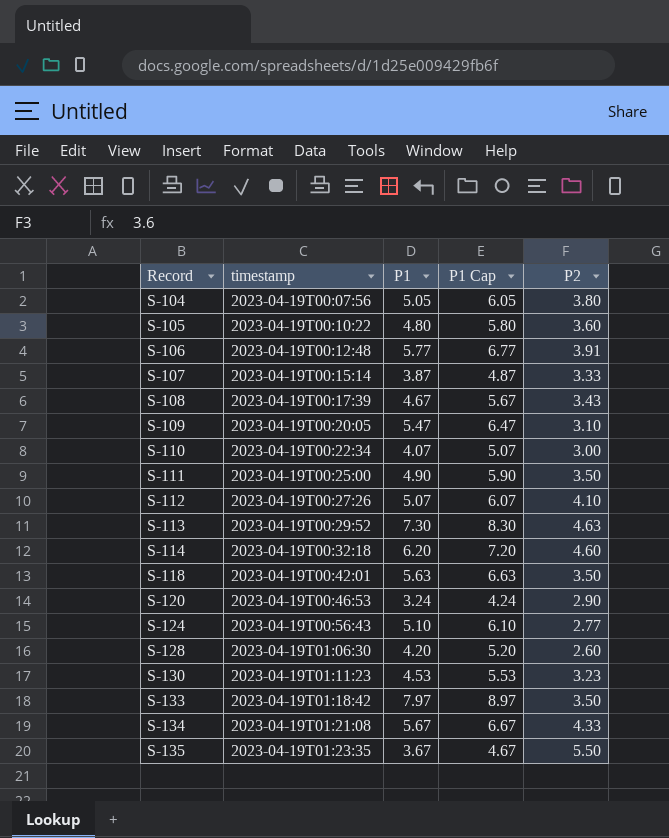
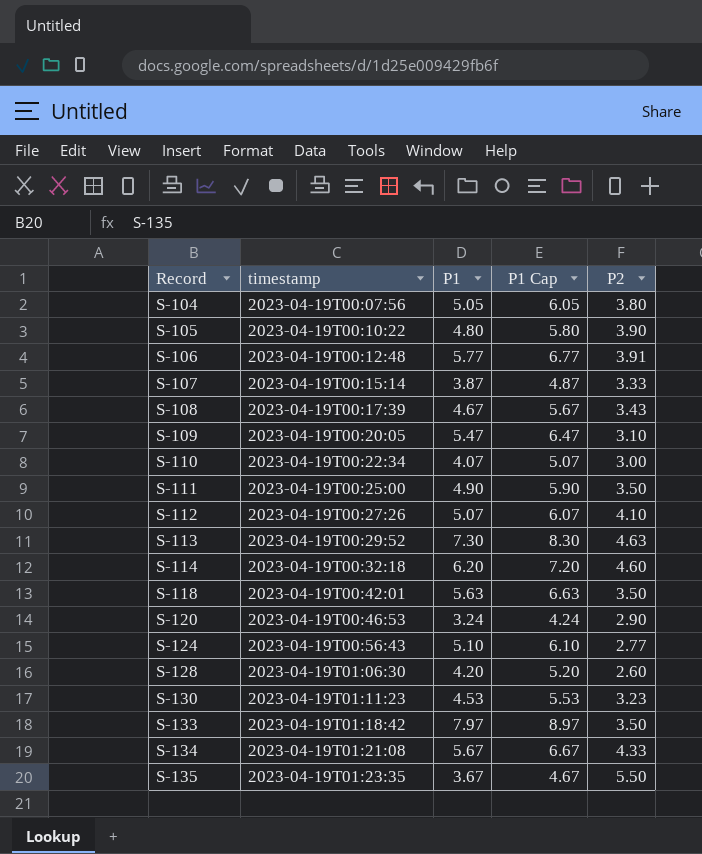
S-105 | P2: 3.60 -> 3.90

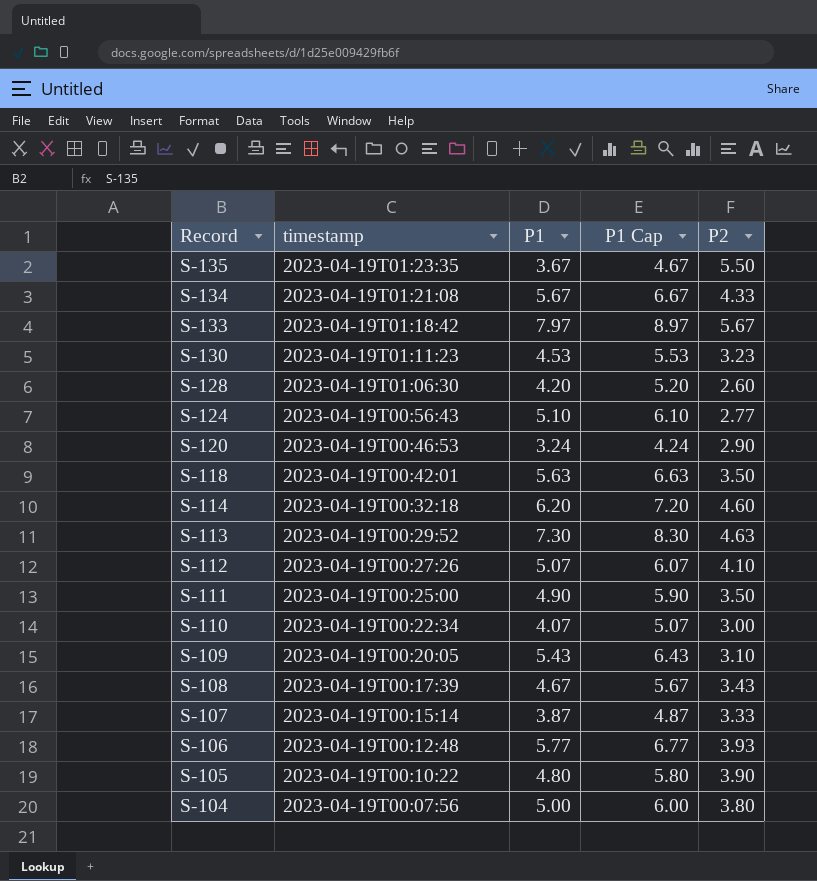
row order: Record ascending -> Record descending
S-133 | P2: 3.50 -> 5.67
S-109 | P1: 5.47 -> 5.43
S-109 | P1 Cap: 6.47 -> 6.43
S-106 | P2: 3.91 -> 3.93
S-104 | P1: 5.05 -> 5.00
S-104 | P1 Cap: 6.05 -> 6.00

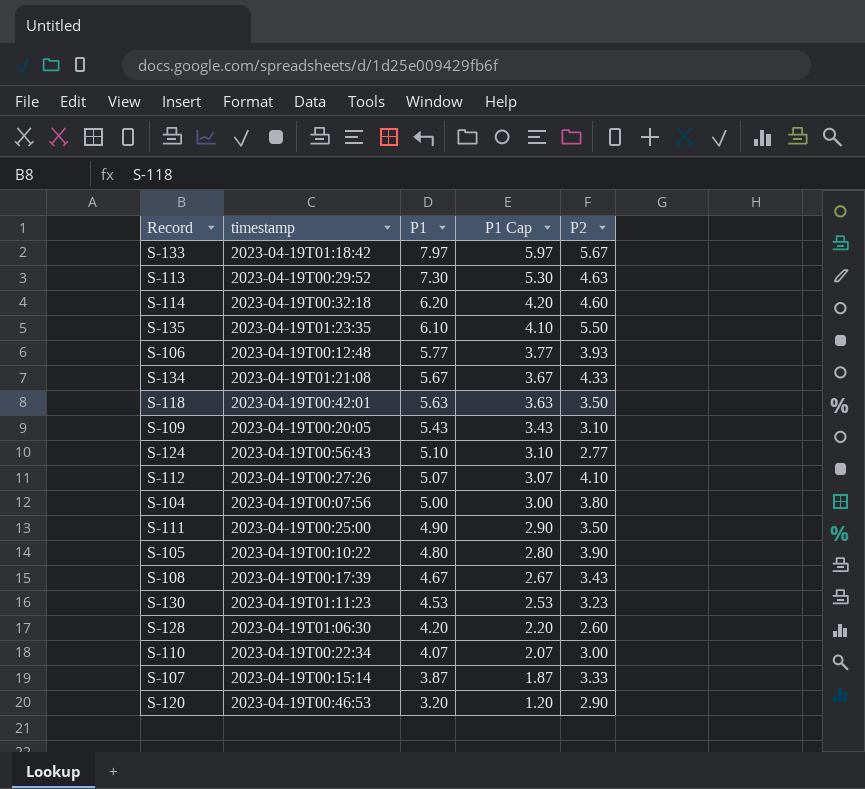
row order: Record descending -> P1 descending
column P1 Cap | formula: [P1] + 1 -> [P1] - 2
S-135 | P1: 3.67 -> 6.10
S-120 | P1: 3.24 -> 3.20

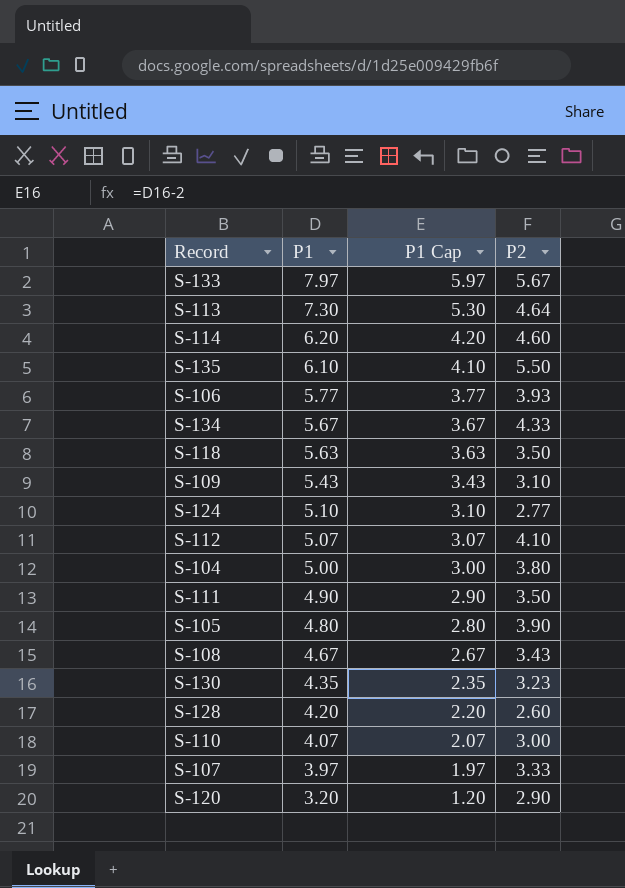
column timestamp | position: 2 -> none
S-113 | P2: 4.63 -> 4.64
S-130 | P1: 4.53 -> 4.35
S-130 | P1 Cap: 2.53 -> 2.35
S-107 | P1: 3.87 -> 3.97
S-107 | P1 Cap: 1.87 -> 1.97

